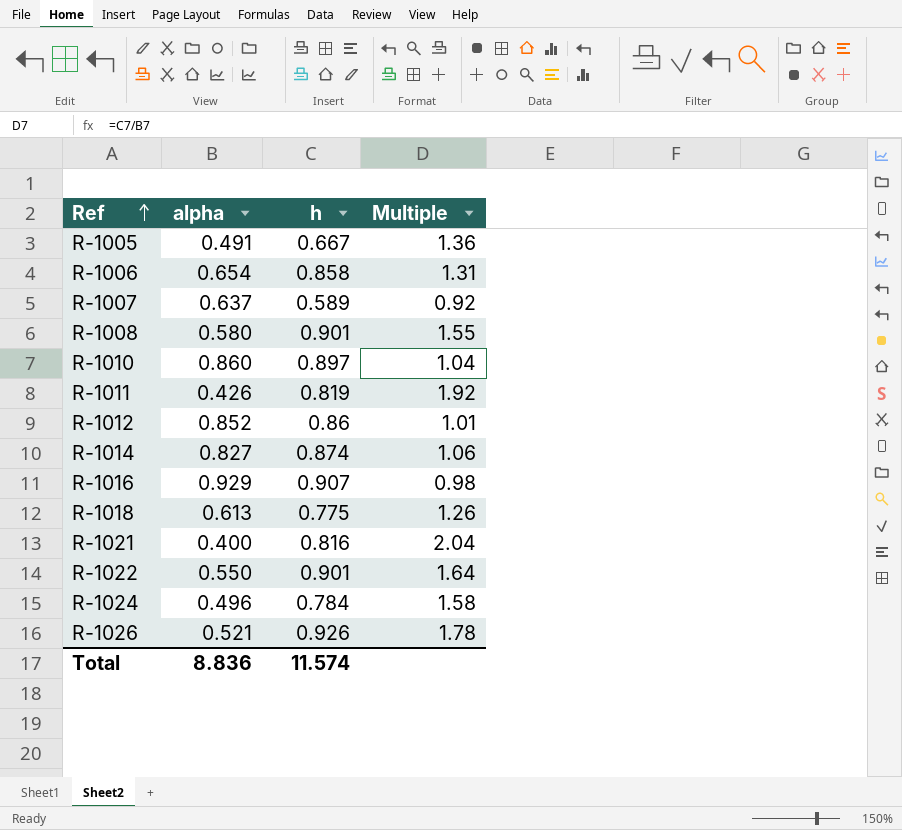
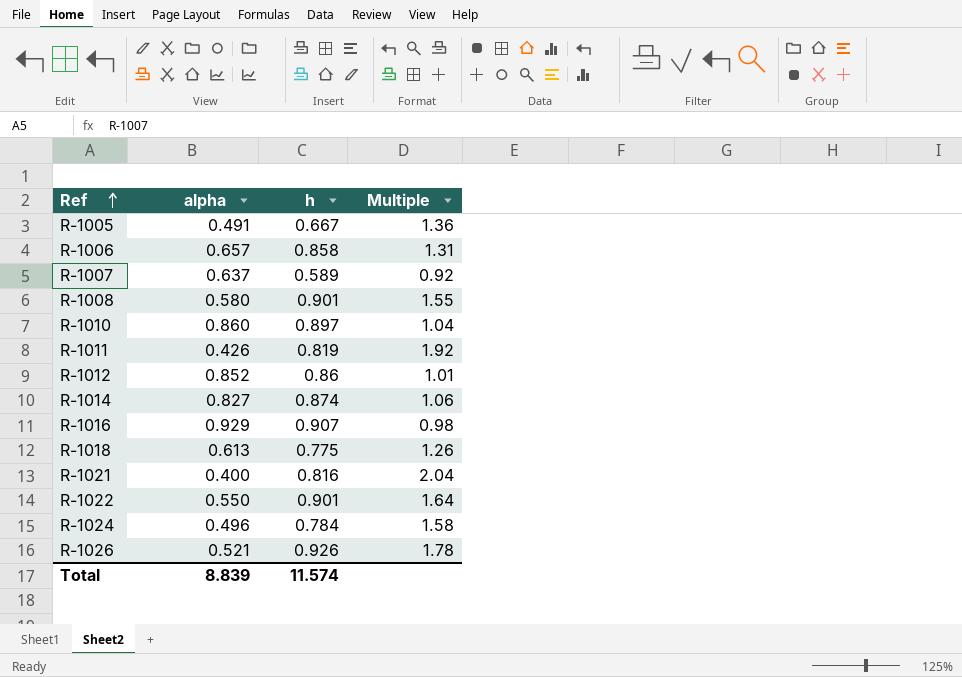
R-1006 | alpha: 0.654 -> 0.657
Total | alpha: 8.836 -> 8.839

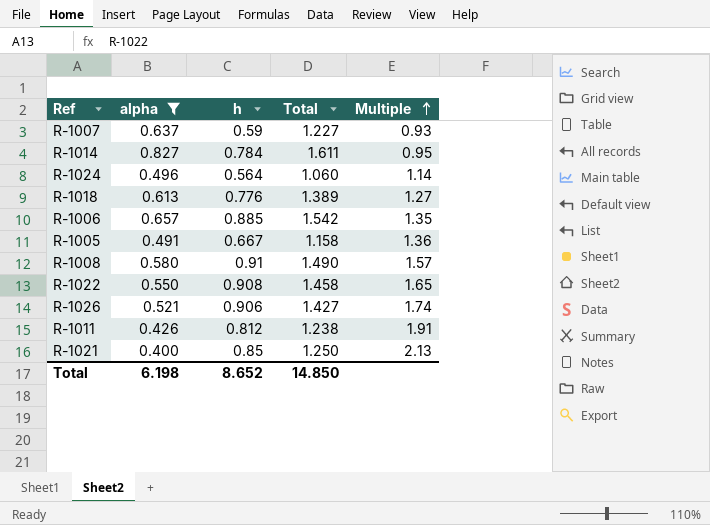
filter: none -> alpha <= 0.827
row order: Ref ascending -> Multiple ascending
column Total | formula: none -> [alpha] + [h]
R-1007 | h: 0.589 -> 0.59
R-1007 | Multiple: 0.92 -> 0.93
R-1014 | h: 0.874 -> 0.784
R-1014 | Multiple: 1.06 -> 0.95
R-1024 | h: 0.784 -> 0.564
R-1024 | Multiple: 1.58 -> 1.14
R-1018 | h: 0.775 -> 0.776
R-1018 | Multiple: 1.26 -> 1.27
R-1006 | h: 0.858 -> 0.885
R-1006 | Multiple: 1.31 -> 1.35
R-1008 | h: 0.901 -> 0.91
R-1008 | Multiple: 1.55 -> 1.57
R-1022 | h: 0.901 -> 0.908
R-1022 | Multiple: 1.64 -> 1.65
R-1026 | h: 0.926 -> 0.906
R-1026 | Multiple: 1.78 -> 1.74
R-1011 | h: 0.819 -> 0.812
R-1011 | Multiple: 1.92 -> 1.91
R-1021 | h: 0.816 -> 0.85
R-1021 | Multiple: 2.04 -> 2.13
Total | alpha: 8.839 -> 6.198
Total | h: 11.574 -> 8.652

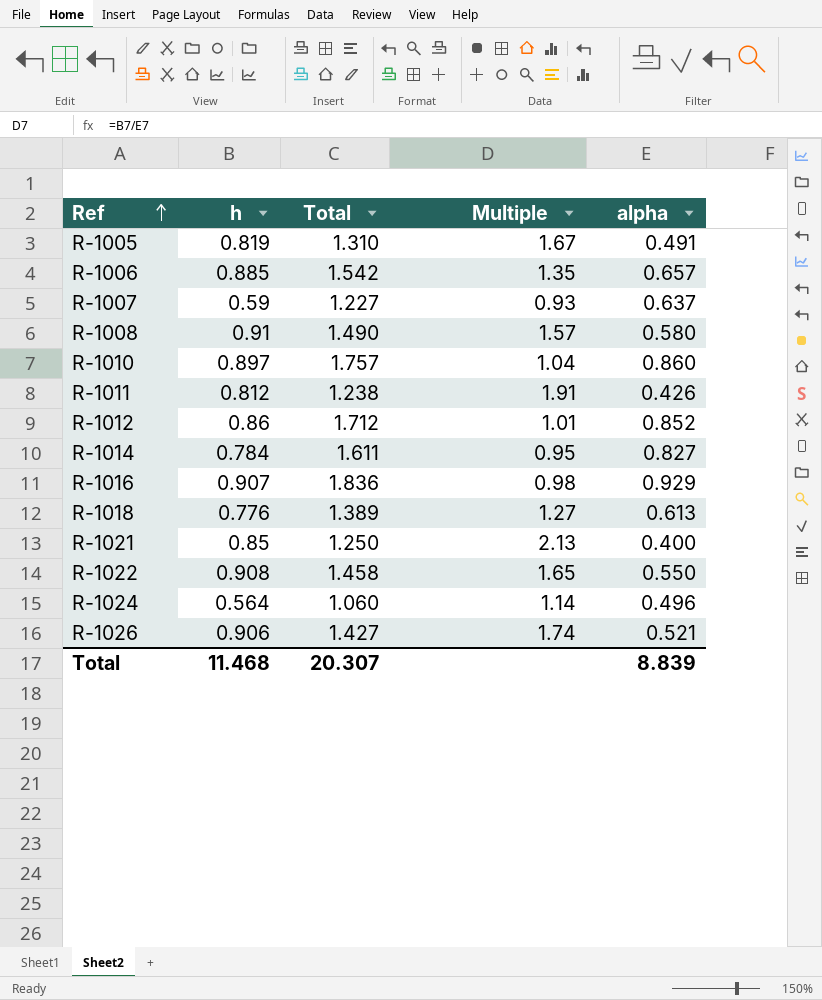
filter: alpha <= 0.827 -> none
row order: Multiple ascending -> Ref ascending
column alpha | position: 2 -> 5
R-1005 | h: 0.667 -> 0.819
R-1005 | Total: 1.158 -> 1.310
R-1005 | Multiple: 1.36 -> 1.67
Total | h: 8.652 -> 11.468
Total | Total: 14.850 -> 20.307
Total | alpha: 6.198 -> 8.839

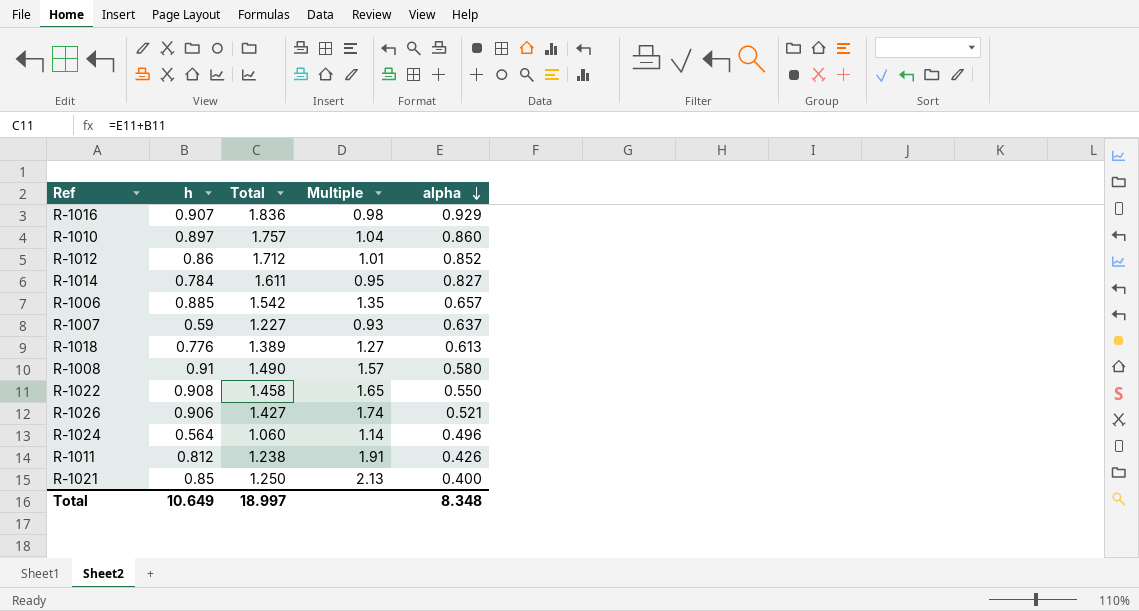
row order: Ref ascending -> alpha descending
row R-1005: 0.819 | 1.310 | 1.67 | 0.491 -> none
Total | h: 11.468 -> 10.649
Total | Total: 20.307 -> 18.997
Total | alpha: 8.839 -> 8.348

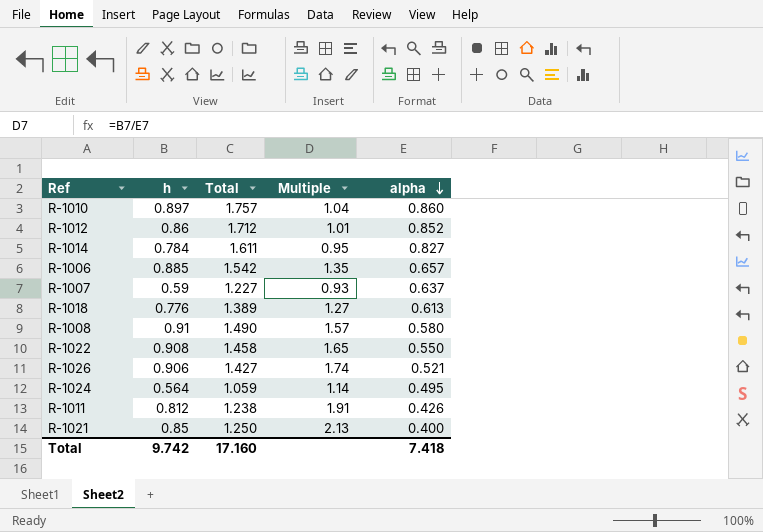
row R-1016: 0.907 | 1.836 | 0.98 | 0.929 -> none
R-1024 | Total: 1.060 -> 1.059
R-1024 | alpha: 0.496 -> 0.495
Total | h: 10.649 -> 9.742
Total | Total: 18.997 -> 17.160
Total | alpha: 8.348 -> 7.418

